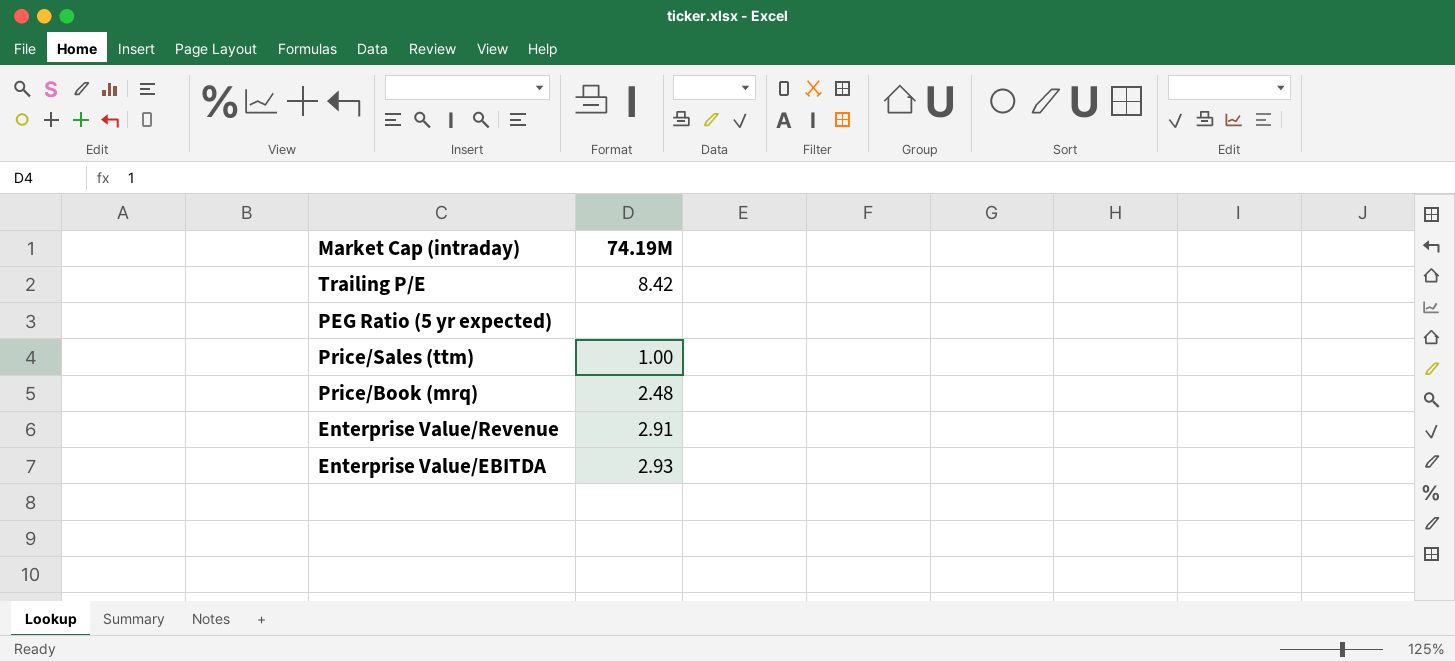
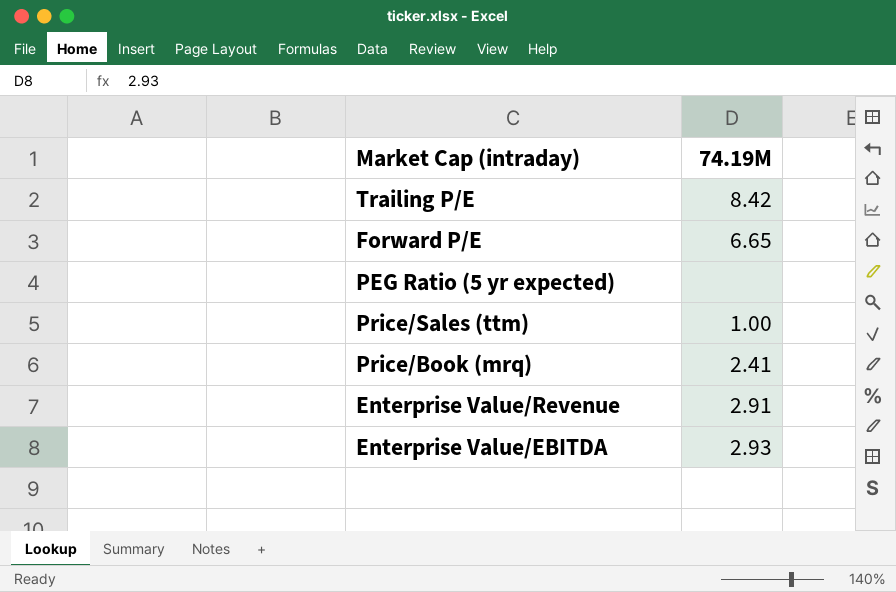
row Forward P/E: none -> 6.65
Price/Book (mrq) | 74.19M: 2.48 -> 2.41

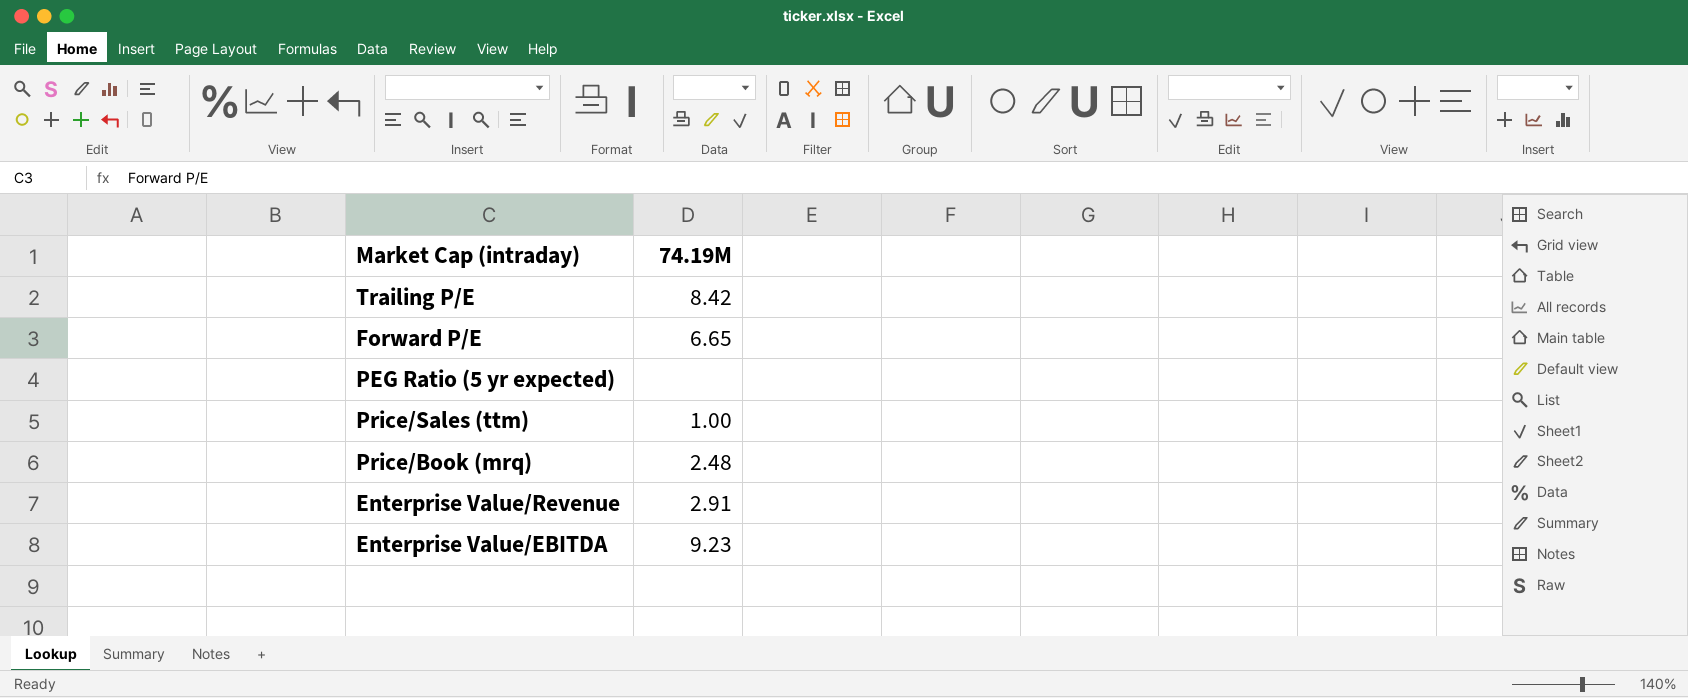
Price/Book (mrq) | 74.19M: 2.41 -> 2.48
Enterprise Value/EBITDA | 74.19M: 2.93 -> 9.23

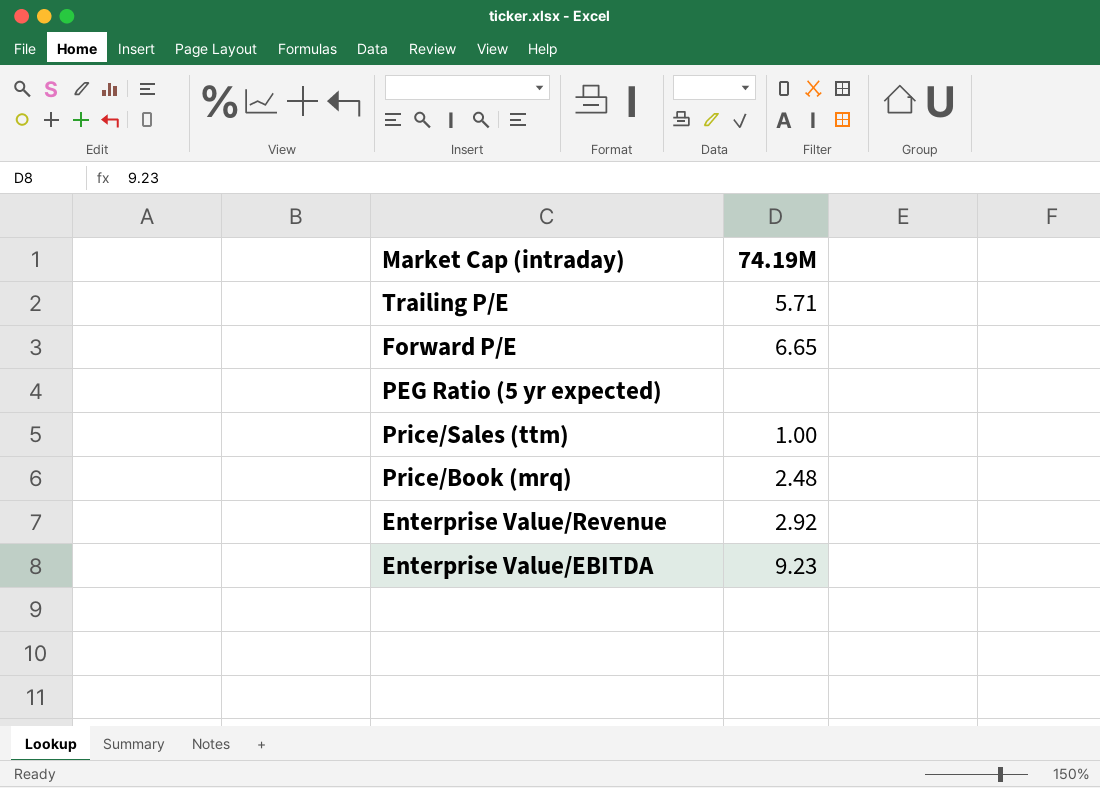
Trailing P/E | 74.19M: 8.42 -> 5.71
Enterprise Value/Revenue | 74.19M: 2.91 -> 2.92

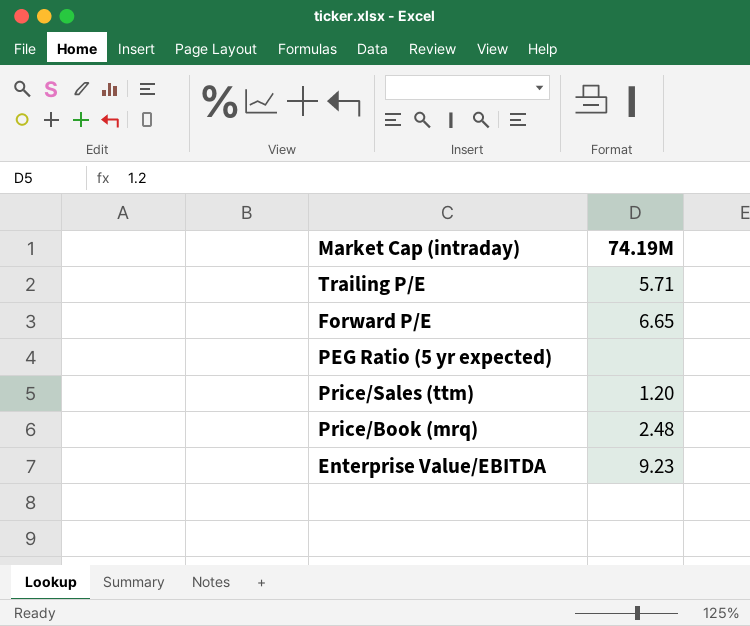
row Enterprise Value/Revenue: 2.92 -> none
Price/Sales (ttm) | 74.19M: 1.00 -> 1.20

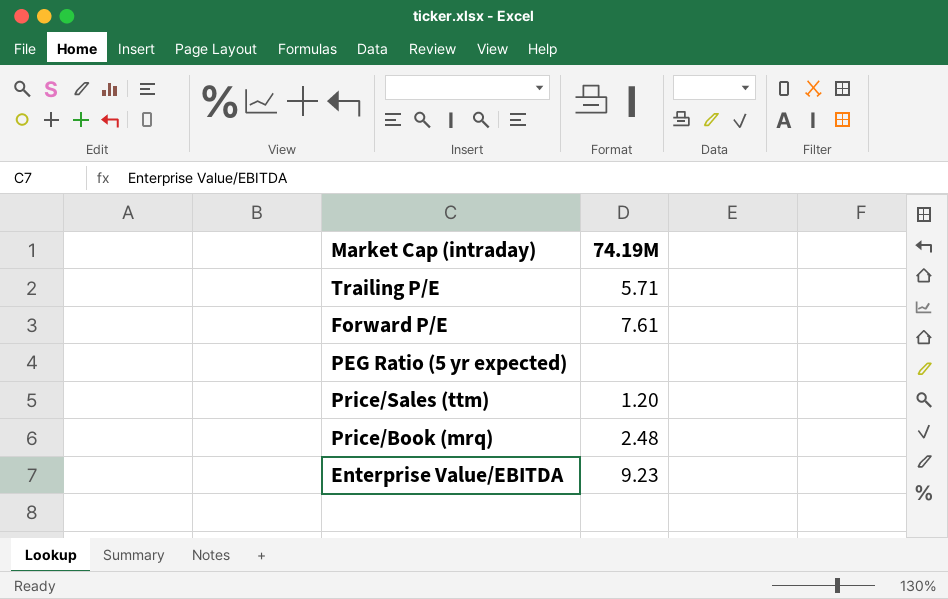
Forward P/E | 74.19M: 6.65 -> 7.61

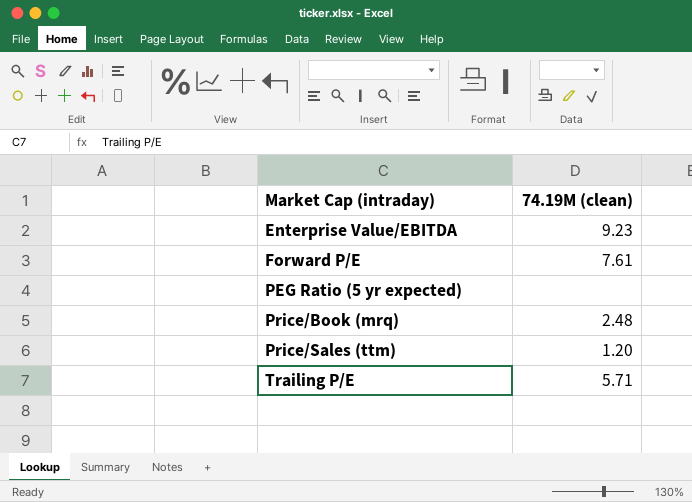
row order: none -> Market Cap (intraday) ascending
column name: 74.19M -> 74.19M (clean)

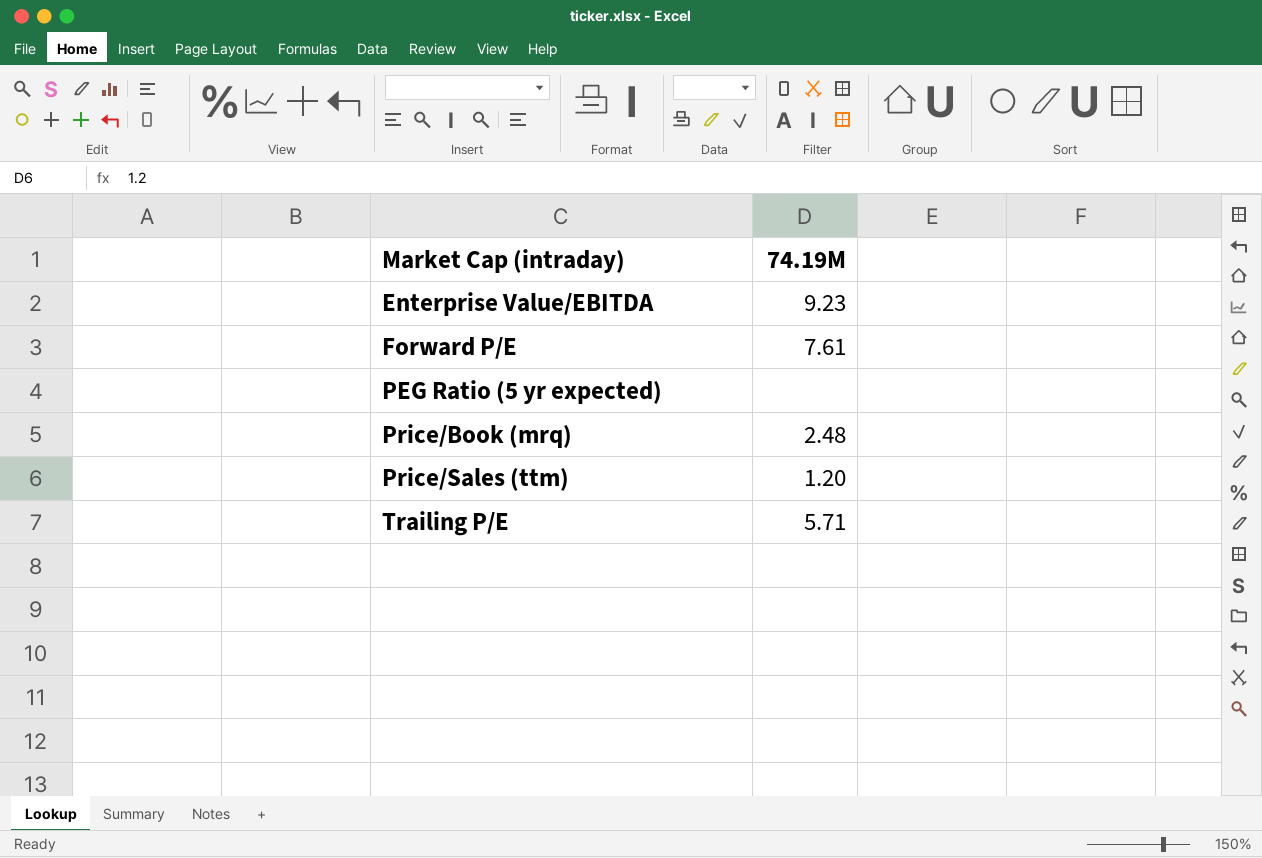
column name: 74.19M (clean) -> 74.19M

